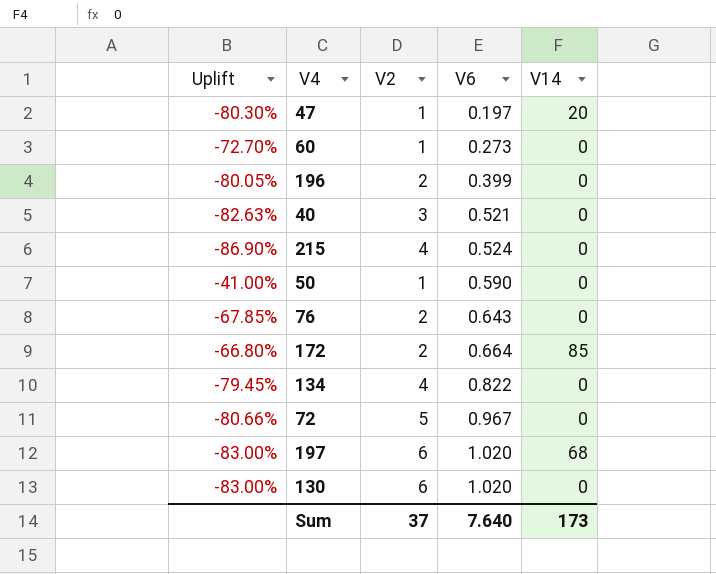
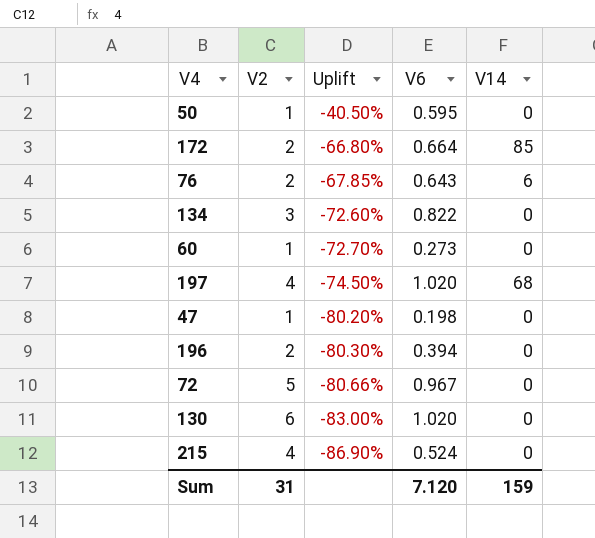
row order: V6 ascending -> Uplift descending
column Uplift | position: 1 -> 3
row 40: -82.63% | 3 | 0.521 | 0 -> none
50 | Uplift: -41.00% -> -40.50%
50 | V6: 0.590 -> 0.595
76 | V14: 0 -> 6
134 | V2: 4 -> 3
134 | Uplift: -79.45% -> -72.60%
197 | V2: 6 -> 4
197 | Uplift: -83.00% -> -74.50%
47 | Uplift: -80.30% -> -80.20%
47 | V6: 0.197 -> 0.198
47 | V14: 20 -> 0
196 | Uplift: -80.05% -> -80.30%
196 | V6: 0.399 -> 0.394
Sum | V2: 37 -> 31
Sum | V6: 7.640 -> 7.120
Sum | V14: 173 -> 159

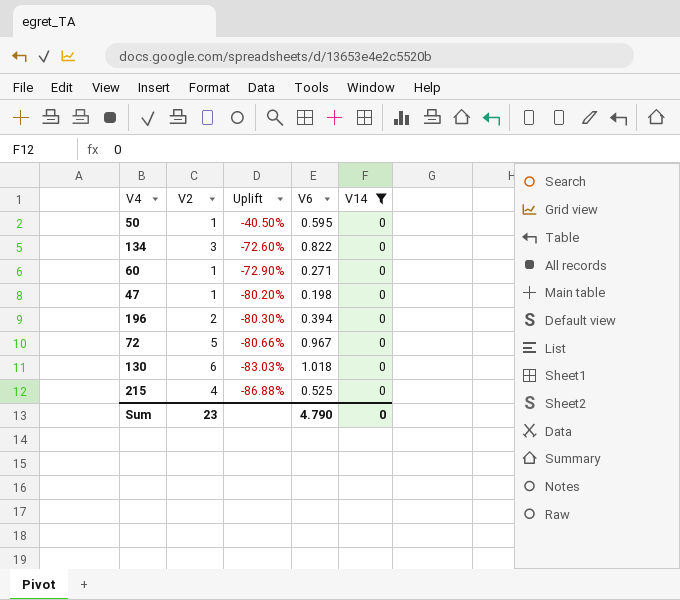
filter: none -> V14 = 0
60 | Uplift: -72.70% -> -72.90%
60 | V6: 0.273 -> 0.271
130 | Uplift: -83.00% -> -83.03%
130 | V6: 1.020 -> 1.018
215 | Uplift: -86.90% -> -86.88%
215 | V6: 0.524 -> 0.525
Sum | V2: 31 -> 23
Sum | V6: 7.120 -> 4.790
Sum | V14: 159 -> 0

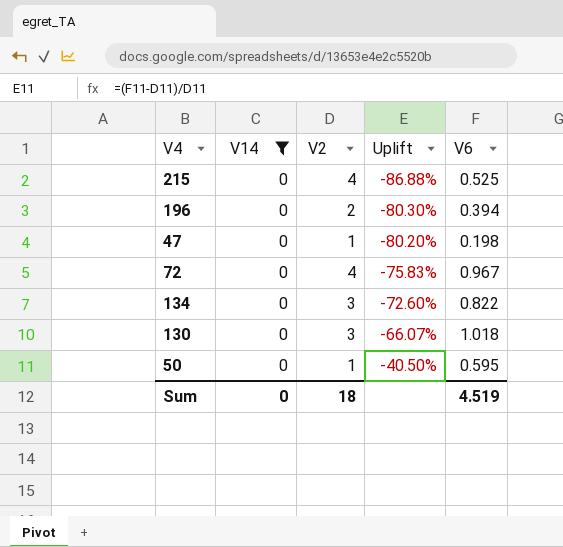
row order: Uplift descending -> Uplift ascending
column V14 | position: 5 -> 2
row 60: 1 | -72.90% | 0.271 | 0 -> none
72 | V2: 5 -> 4
72 | Uplift: -80.66% -> -75.83%
130 | V2: 6 -> 3
130 | Uplift: -83.03% -> -66.07%
Sum | V2: 23 -> 18
Sum | V6: 4.790 -> 4.519

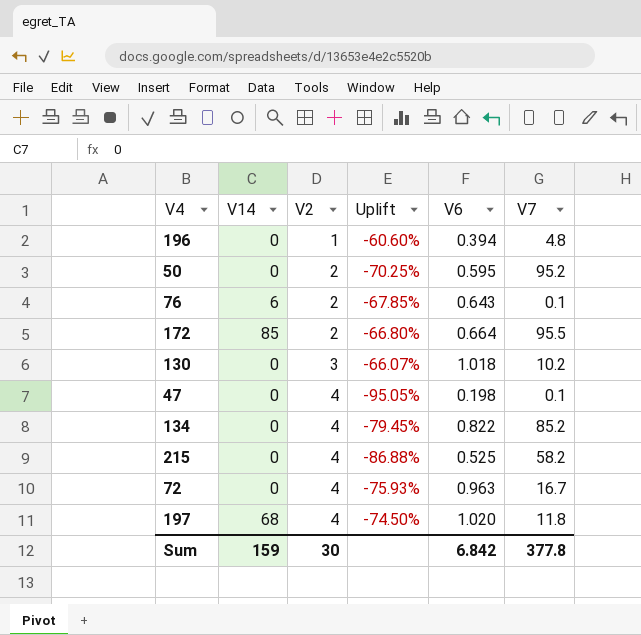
filter: V14 = 0 -> none
row order: Uplift ascending -> V2 ascending
column V7 | position: none -> 6
196 | V2: 2 -> 1
196 | Uplift: -80.30% -> -60.60%
50 | V2: 1 -> 2
50 | Uplift: -40.50% -> -70.25%
47 | V2: 1 -> 4
47 | Uplift: -80.20% -> -95.05%
134 | V2: 3 -> 4
134 | Uplift: -72.60% -> -79.45%
72 | Uplift: -75.83% -> -75.93%
72 | V6: 0.967 -> 0.963
Sum | V14: 0 -> 159
Sum | V2: 18 -> 30
Sum | V6: 4.519 -> 6.842

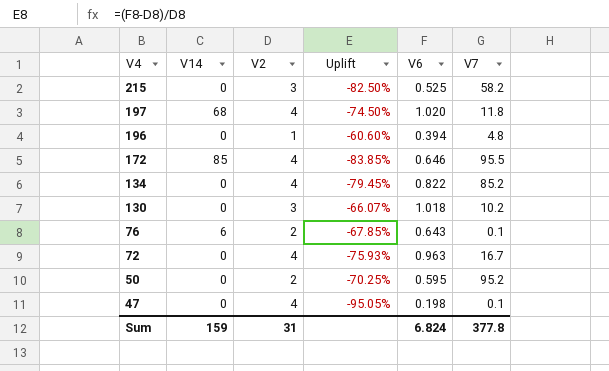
row order: V2 ascending -> V4 descending
215 | V2: 4 -> 3
215 | Uplift: -86.88% -> -82.50%
172 | V2: 2 -> 4
172 | Uplift: -66.80% -> -83.85%
172 | V6: 0.664 -> 0.646
Sum | V2: 30 -> 31
Sum | V6: 6.842 -> 6.824

